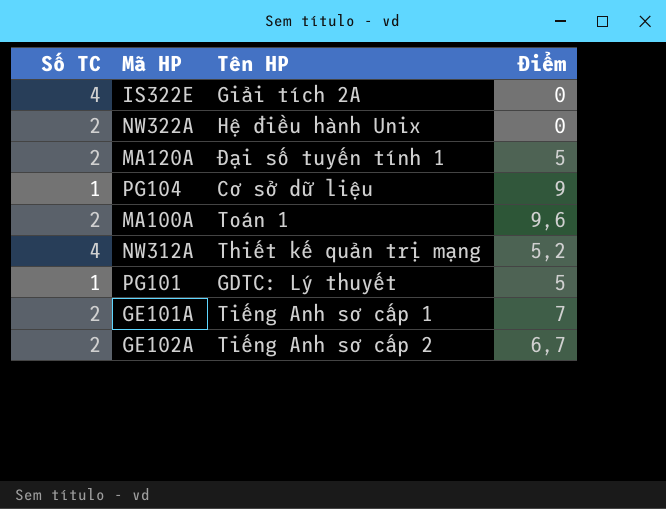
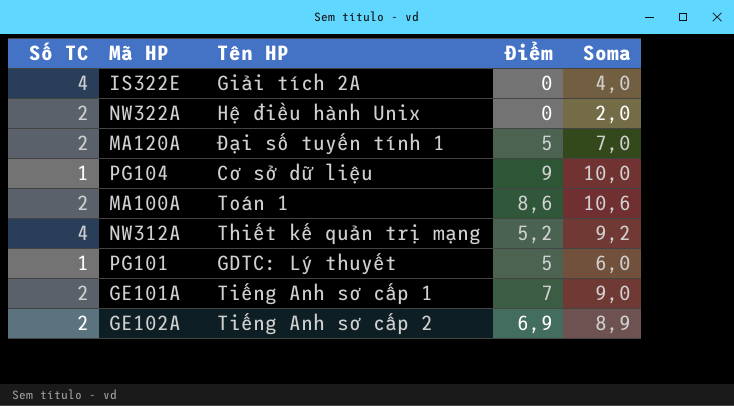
column Soma | formula: none -> [Số TC] + [Điểm]
MA100A | Điểm: 9,6 -> 8,6
GE102A | Điểm: 6,7 -> 6,9

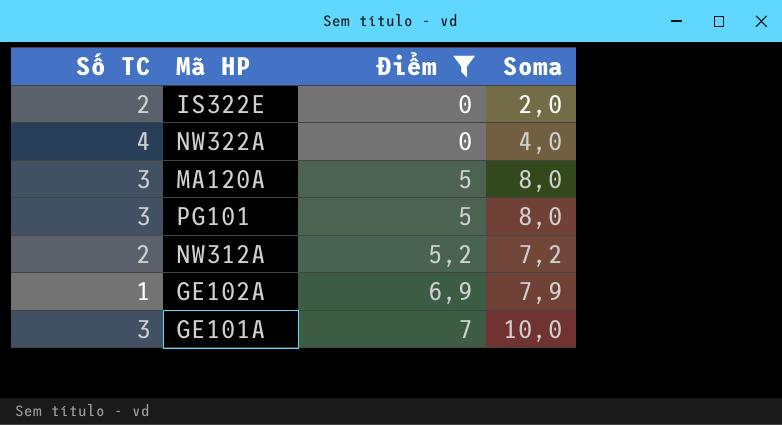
filter: none -> Điểm <= 7
row order: none -> Điểm ascending
column Tên HP | position: 3 -> none
IS322E | Số TC: 4 -> 2
IS322E | Soma: 4,0 -> 2,0
NW322A | Số TC: 2 -> 4
NW322A | Soma: 2,0 -> 4,0
MA120A | Số TC: 2 -> 3
MA120A | Soma: 7,0 -> 8,0
PG101 | Số TC: 1 -> 3
PG101 | Soma: 6,0 -> 8,0
NW312A | Số TC: 4 -> 2
NW312A | Soma: 9,2 -> 7,2
GE102A | Số TC: 2 -> 1
GE102A | Soma: 8,9 -> 7,9
GE101A | Số TC: 2 -> 3
GE101A | Soma: 9,0 -> 10,0

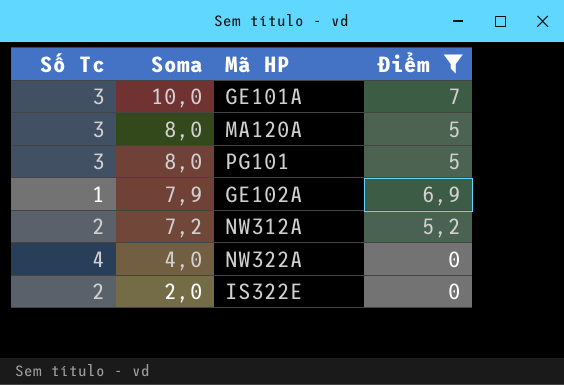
row order: Điểm ascending -> Soma descending
column name: Số TC -> Số Tc
column Soma | position: 4 -> 2

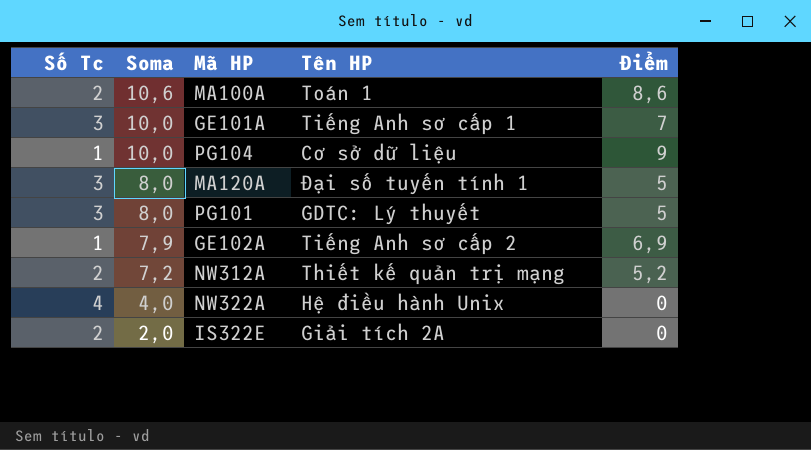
filter: Điểm <= 7 -> none
column Tên HP | position: none -> 4

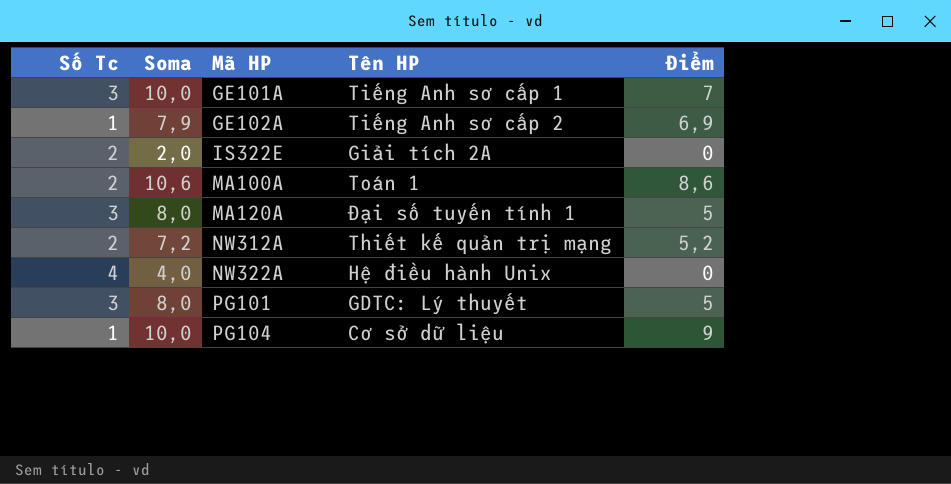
row order: Soma descending -> Mã HP ascending

